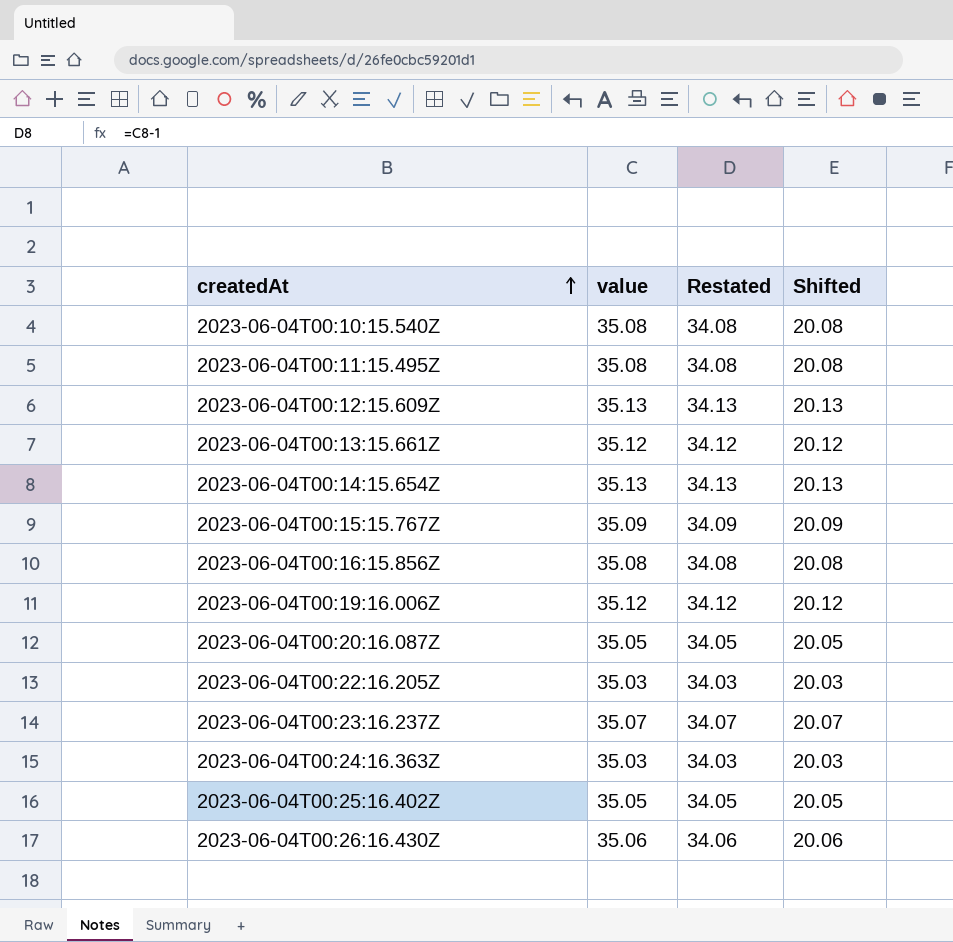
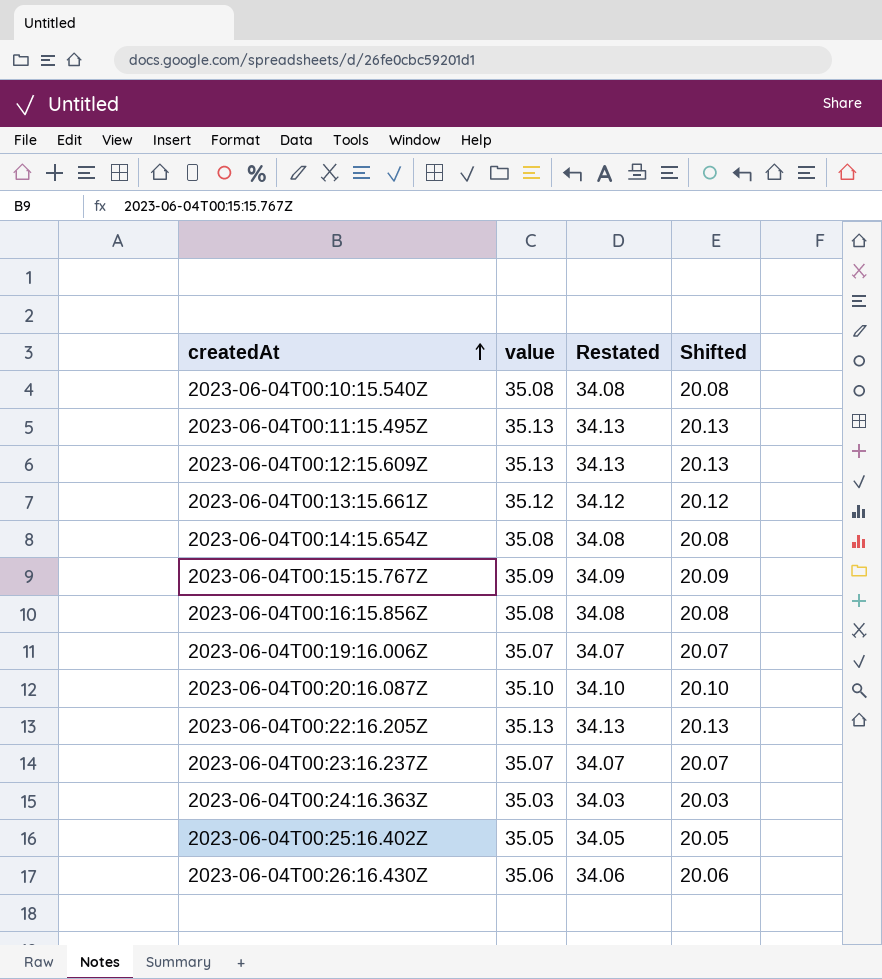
2023-06-04T00:11:15.495Z | value: 35.08 -> 35.13
2023-06-04T00:11:15.495Z | Restated: 34.08 -> 34.13
2023-06-04T00:11:15.495Z | Shifted: 20.08 -> 20.13
2023-06-04T00:14:15.654Z | value: 35.13 -> 35.08
2023-06-04T00:14:15.654Z | Restated: 34.13 -> 34.08
2023-06-04T00:14:15.654Z | Shifted: 20.13 -> 20.08
2023-06-04T00:19:16.006Z | value: 35.12 -> 35.07
2023-06-04T00:19:16.006Z | Restated: 34.12 -> 34.07
2023-06-04T00:19:16.006Z | Shifted: 20.12 -> 20.07
2023-06-04T00:20:16.087Z | value: 35.05 -> 35.10
2023-06-04T00:20:16.087Z | Restated: 34.05 -> 34.10
2023-06-04T00:20:16.087Z | Shifted: 20.05 -> 20.10
2023-06-04T00:22:16.205Z | value: 35.03 -> 35.13
2023-06-04T00:22:16.205Z | Restated: 34.03 -> 34.13
2023-06-04T00:22:16.205Z | Shifted: 20.03 -> 20.13

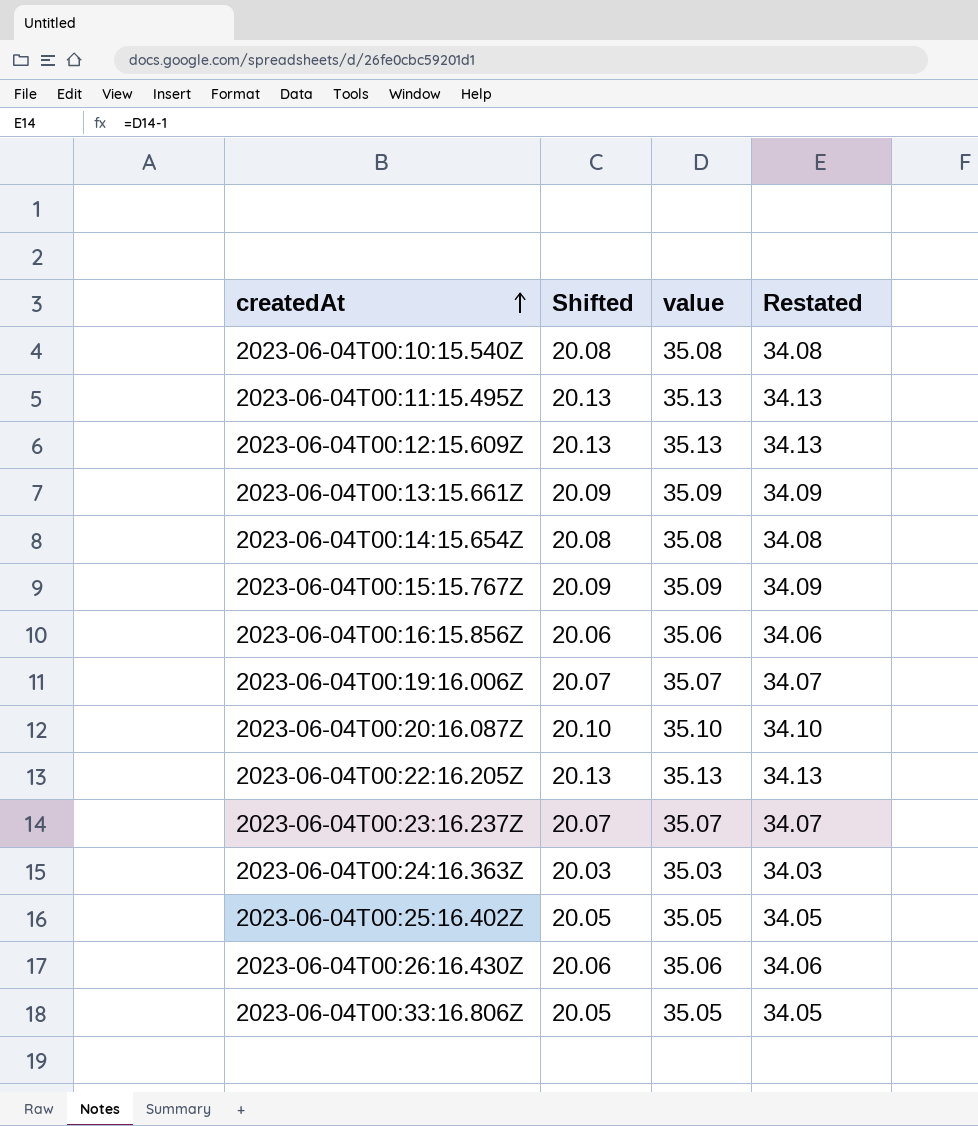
column Shifted | position: 4 -> 2
2023-06-04T00:13:15.661Z | Shifted: 20.12 -> 20.09
2023-06-04T00:13:15.661Z | value: 35.12 -> 35.09
2023-06-04T00:13:15.661Z | Restated: 34.12 -> 34.09
2023-06-04T00:16:15.856Z | Shifted: 20.08 -> 20.06
2023-06-04T00:16:15.856Z | value: 35.08 -> 35.06
2023-06-04T00:16:15.856Z | Restated: 34.08 -> 34.06
row 2023-06-04T00:33:16.806Z: none -> 20.05 | 35.05 | 34.05

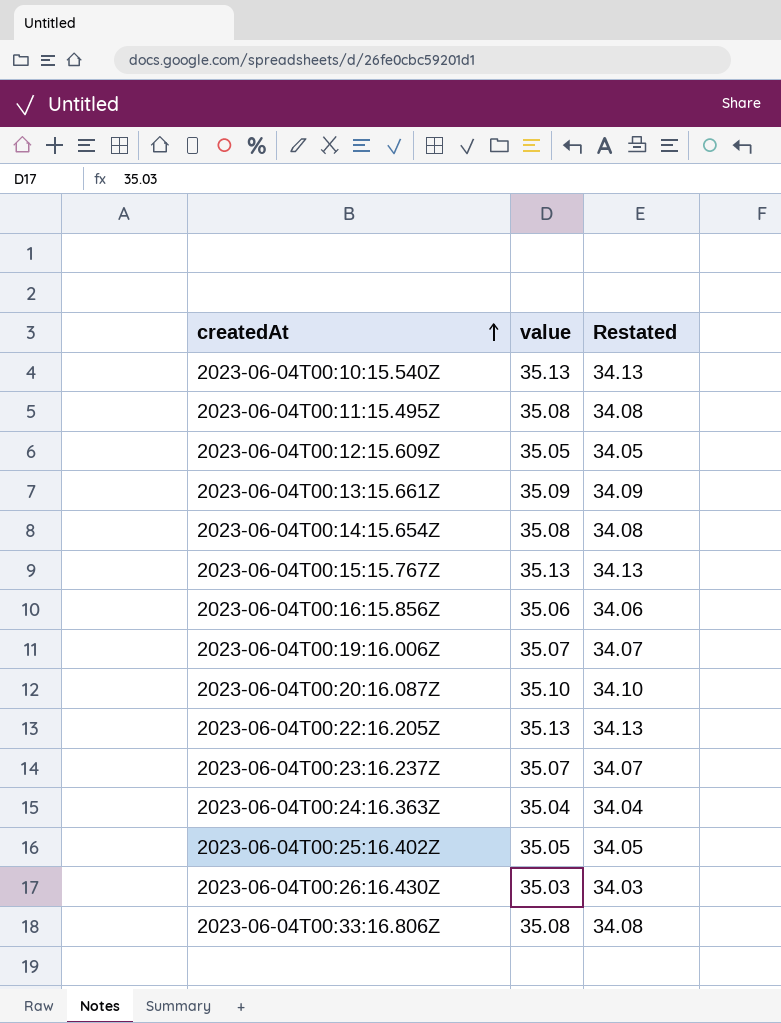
column Shifted | formula: [value] - 15 -> none
2023-06-04T00:10:15.540Z | value: 35.08 -> 35.13
2023-06-04T00:10:15.540Z | Restated: 34.08 -> 34.13
2023-06-04T00:11:15.495Z | value: 35.13 -> 35.08
2023-06-04T00:11:15.495Z | Restated: 34.13 -> 34.08
2023-06-04T00:12:15.609Z | value: 35.13 -> 35.05
2023-06-04T00:12:15.609Z | Restated: 34.13 -> 34.05
2023-06-04T00:15:15.767Z | value: 35.09 -> 35.13
2023-06-04T00:15:15.767Z | Restated: 34.09 -> 34.13
2023-06-04T00:24:16.363Z | value: 35.03 -> 35.04
2023-06-04T00:24:16.363Z | Restated: 34.03 -> 34.04
2023-06-04T00:26:16.430Z | value: 35.06 -> 35.03
2023-06-04T00:26:16.430Z | Restated: 34.06 -> 34.03
2023-06-04T00:33:16.806Z | value: 35.05 -> 35.08
2023-06-04T00:33:16.806Z | Restated: 34.05 -> 34.08

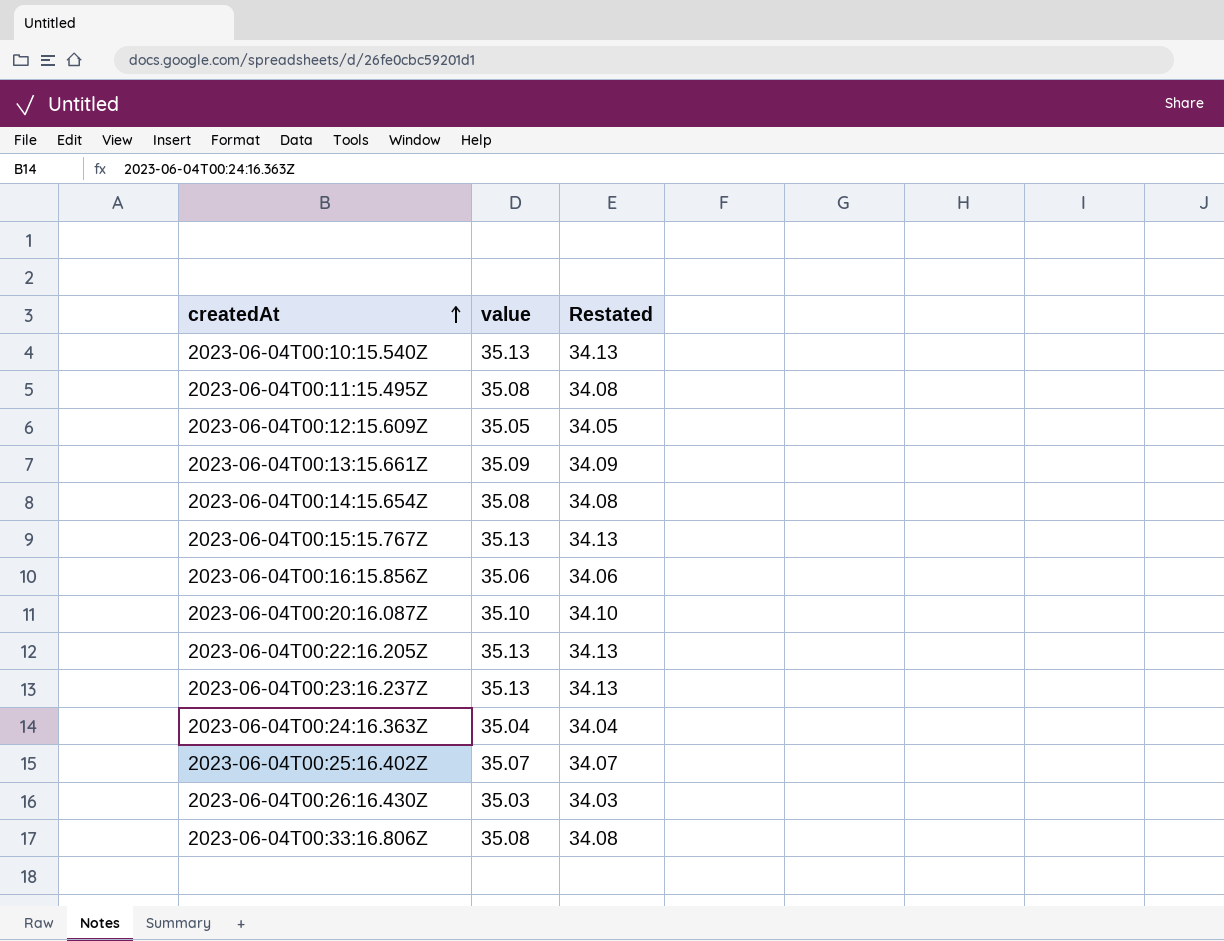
row 2023-06-04T00:19:16.006Z: 35.07 | 34.07 -> none
2023-06-04T00:23:16.237Z | value: 35.07 -> 35.13
2023-06-04T00:23:16.237Z | Restated: 34.07 -> 34.13
2023-06-04T00:25:16.402Z | value: 35.05 -> 35.07
2023-06-04T00:25:16.402Z | Restated: 34.05 -> 34.07

